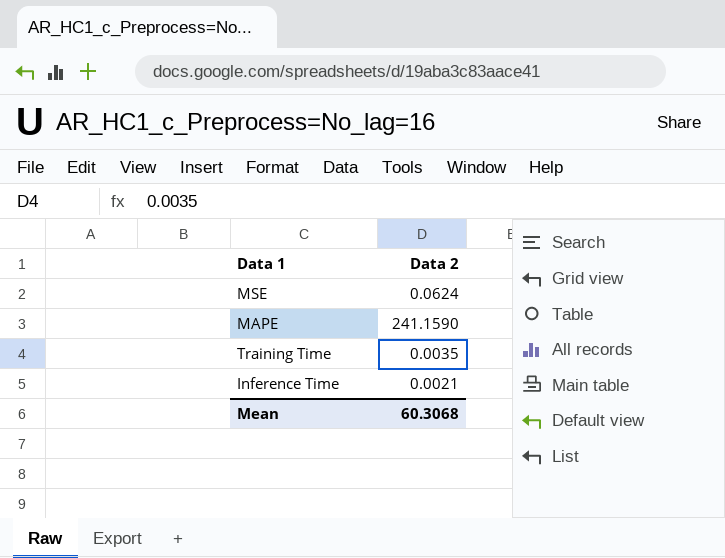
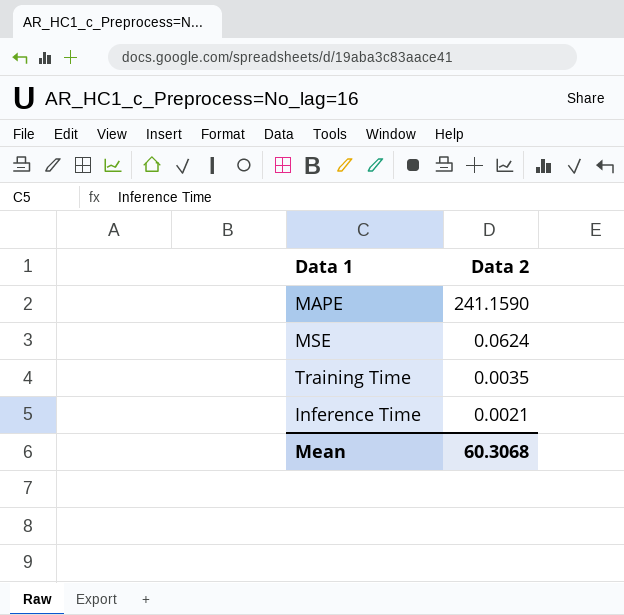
row order: none -> Data 2 descending

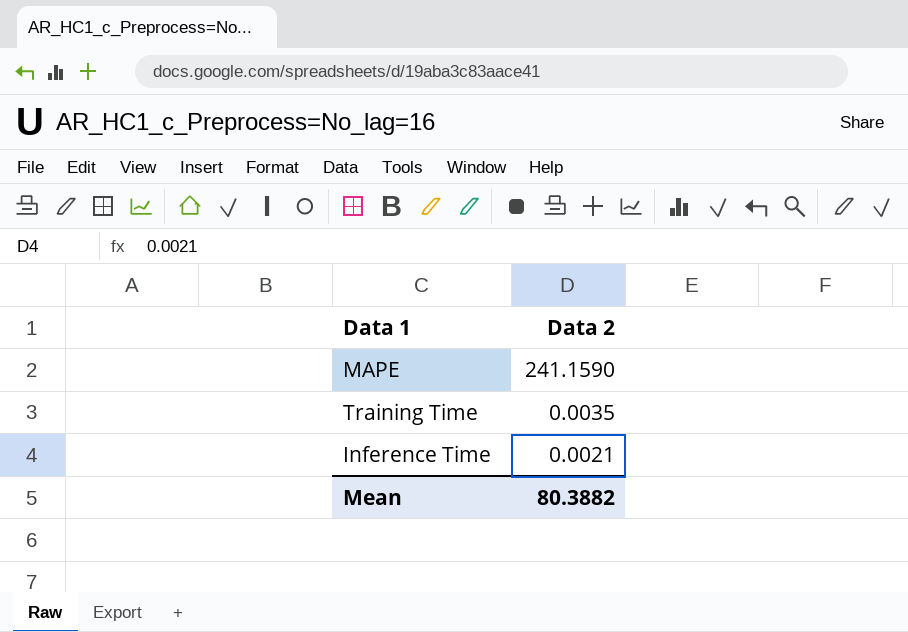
row MSE: 0.0624 -> none
Mean | Data 2: 60.3068 -> 80.3882

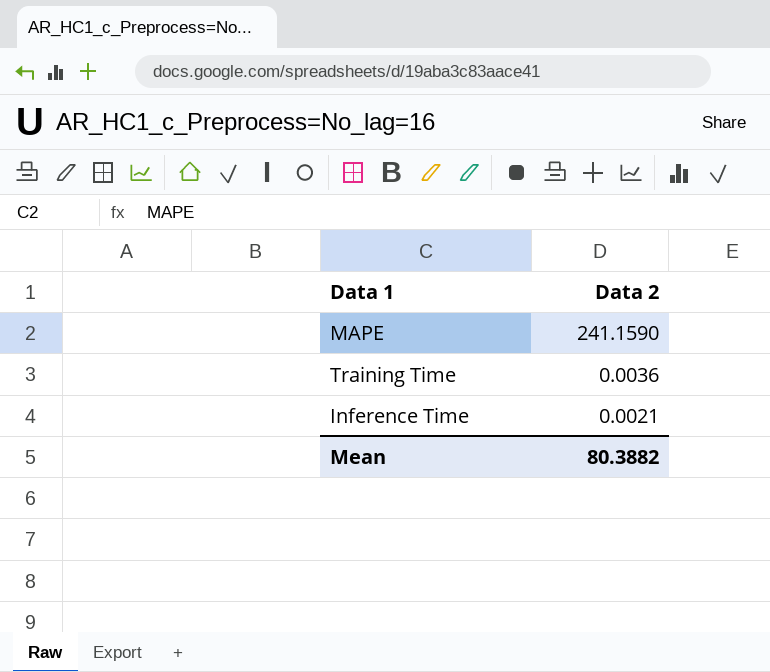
Training Time | Data 2: 0.0035 -> 0.0036

